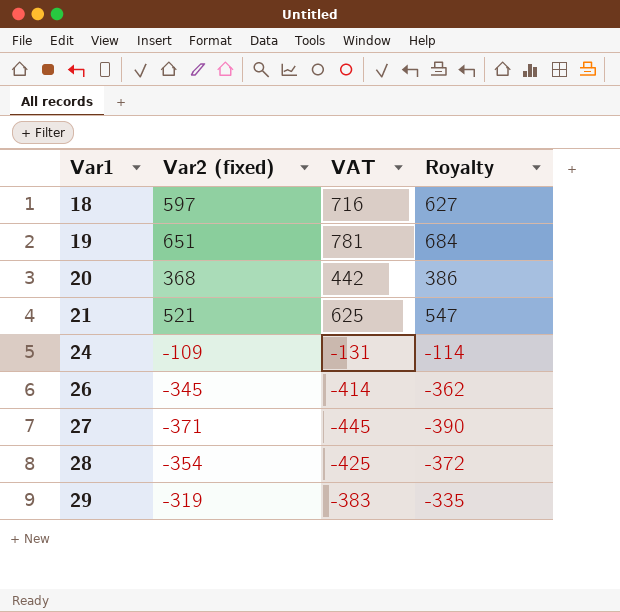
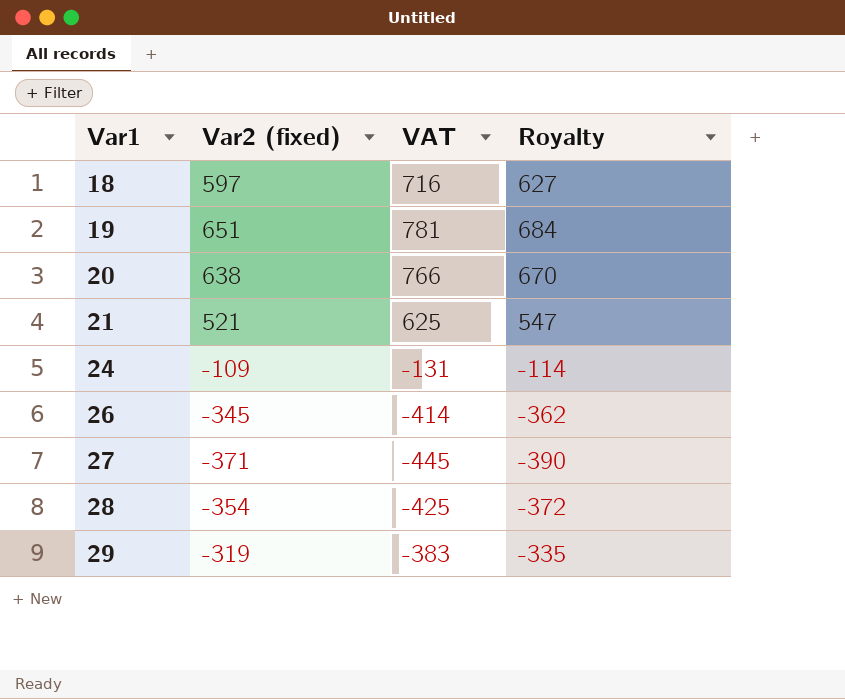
20 | Var2 (fixed): 368 -> 638
20 | VAT: 442 -> 766
20 | Royalty: 386 -> 670

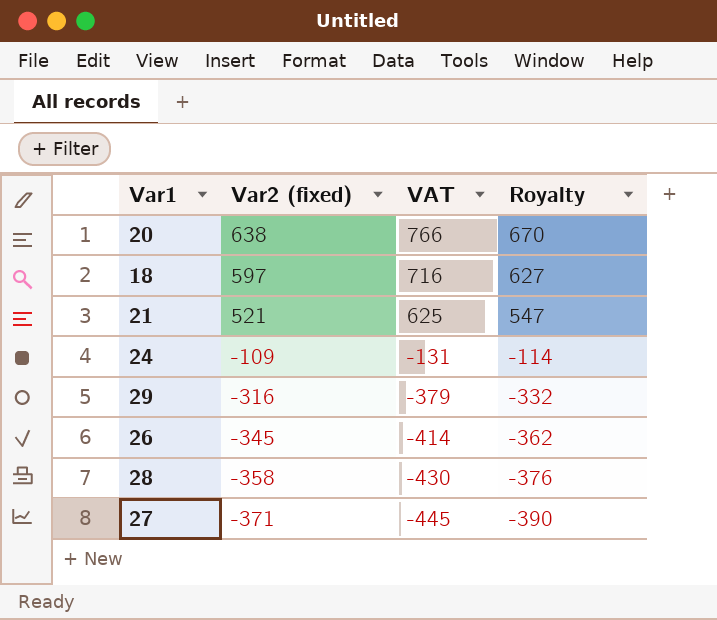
row order: Var1 ascending -> Var2 (fixed) descending
row 19: 651 | 781 | 684 -> none
29 | Var2 (fixed): -319 -> -316
29 | VAT: -383 -> -379
29 | Royalty: -335 -> -332
28 | Var2 (fixed): -354 -> -358
28 | VAT: -425 -> -430
28 | Royalty: -372 -> -376

